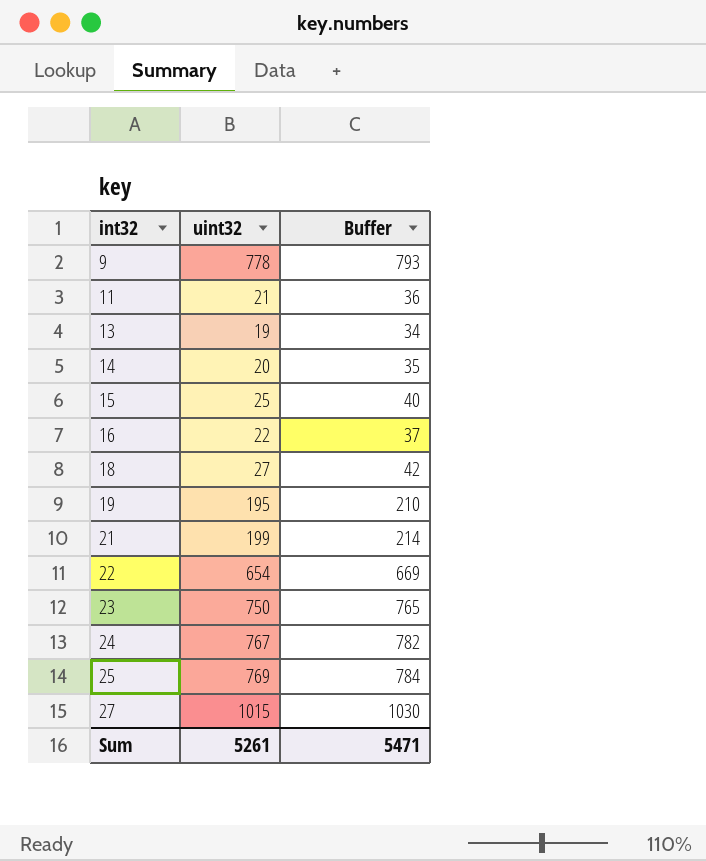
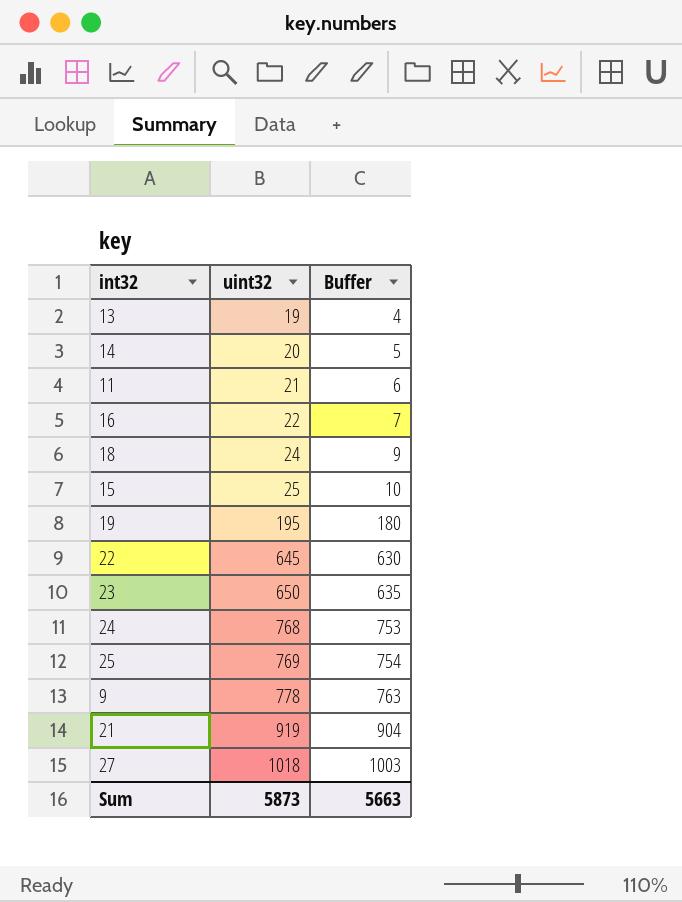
row order: int32 ascending -> uint32 ascending
column Buffer | formula: [uint32] + 15 -> [uint32] - 15
18 | uint32: 27 -> 24
22 | uint32: 654 -> 645
23 | uint32: 750 -> 650
24 | uint32: 767 -> 768
21 | uint32: 199 -> 919
27 | uint32: 1015 -> 1018
Sum | uint32: 5261 -> 5873
Sum | Buffer: 5471 -> 5663

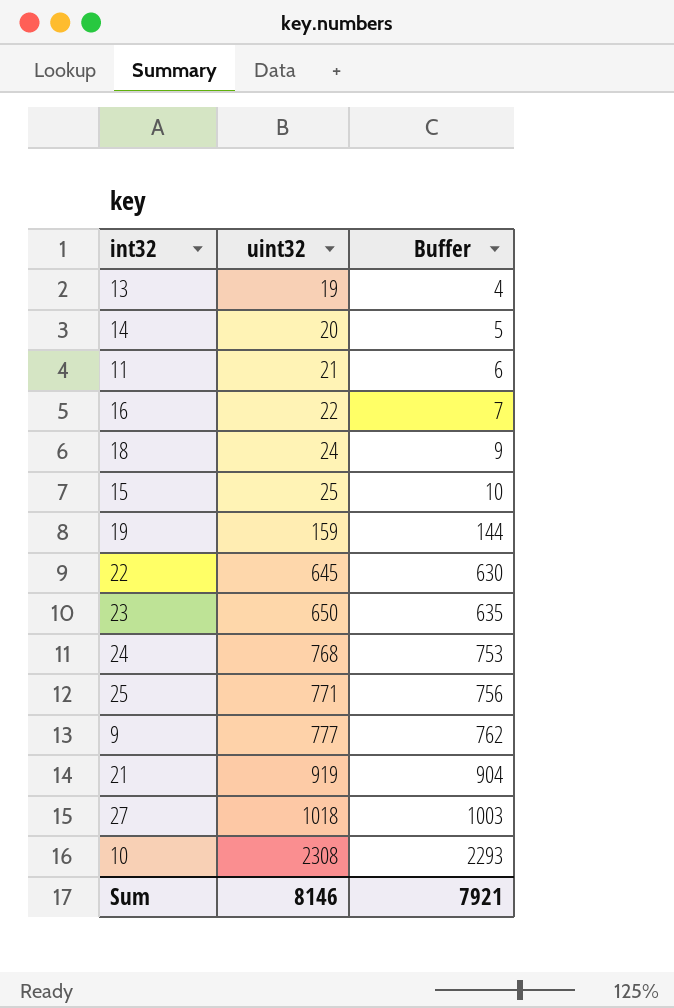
19 | uint32: 195 -> 159
19 | Buffer: 180 -> 144
25 | uint32: 769 -> 771
25 | Buffer: 754 -> 756
9 | uint32: 778 -> 777
9 | Buffer: 763 -> 762
row 10: none -> 2308 | 2293
Sum | uint32: 5873 -> 8146
Sum | Buffer: 5663 -> 7921

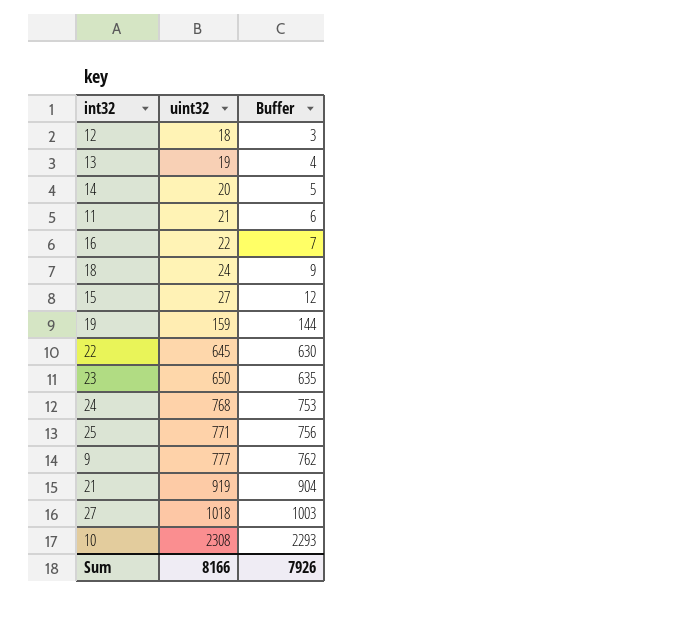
row 12: none -> 18 | 3
15 | uint32: 25 -> 27
15 | Buffer: 10 -> 12
Sum | uint32: 8146 -> 8166
Sum | Buffer: 7921 -> 7926

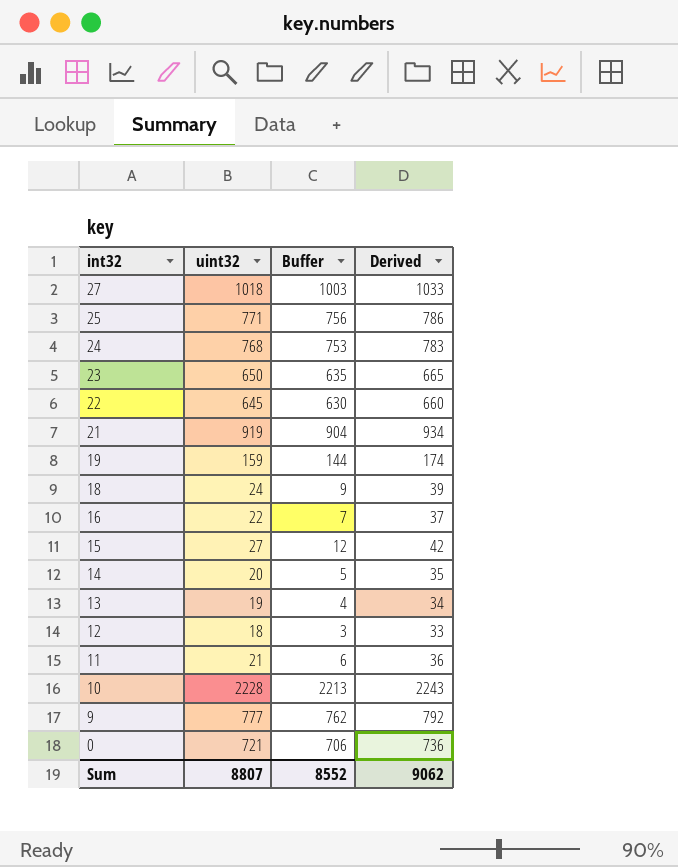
row order: uint32 ascending -> int32 descending
column Derived | formula: none -> [uint32] + 15
10 | uint32: 2308 -> 2228
10 | Buffer: 2293 -> 2213
row 0: none -> 721 | 706 | 736
Sum | uint32: 8166 -> 8807
Sum | Buffer: 7926 -> 8552

